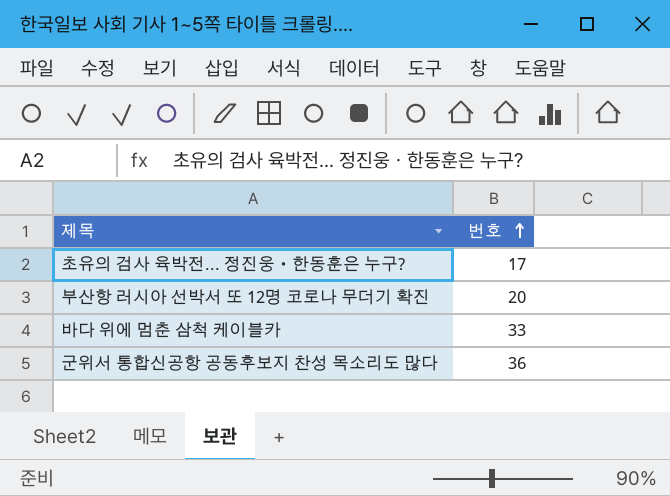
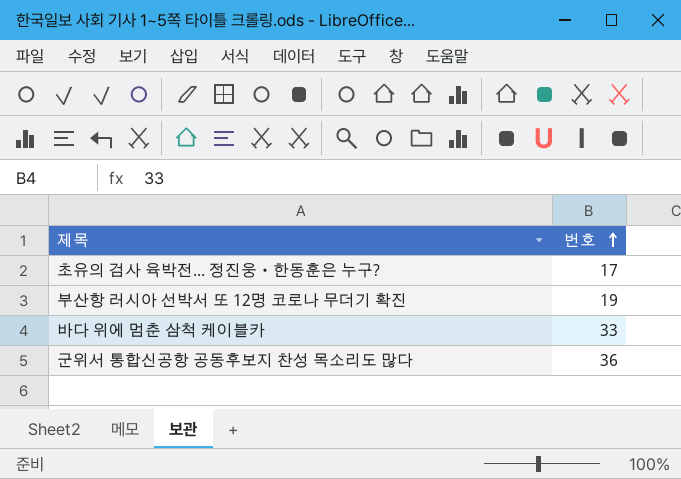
부산항 러시아 선박서 또 12명 코로나 무더기 확진 | 번호: 20 -> 19

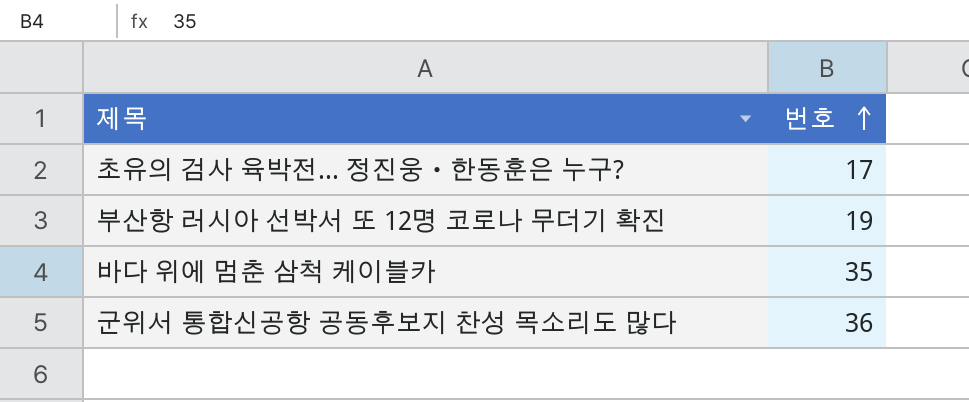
바다 위에 멈춘 삼척 케이블카 | 번호: 33 -> 35

